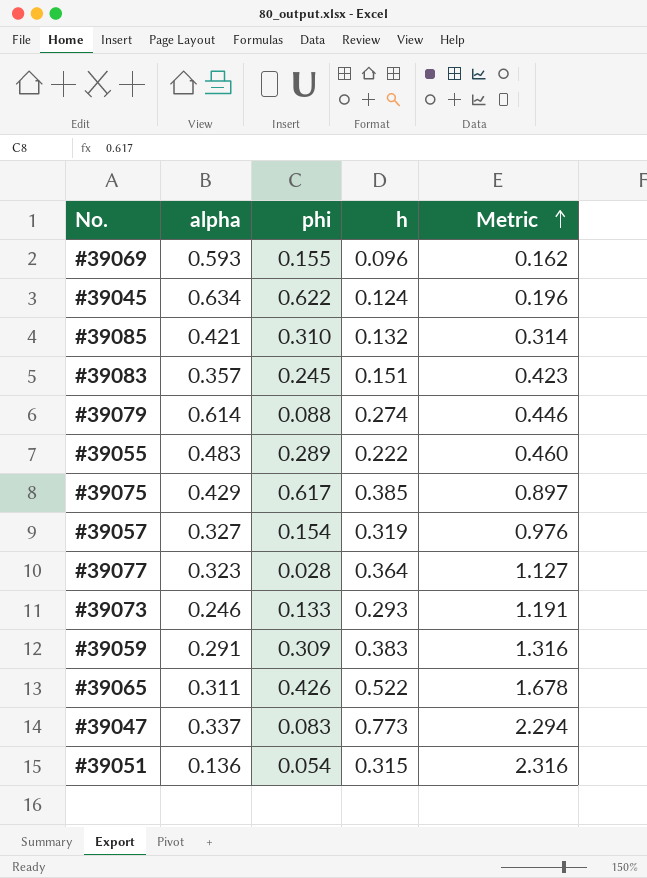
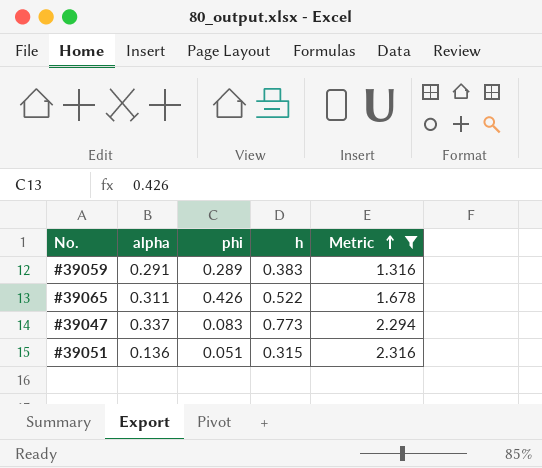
filter: none -> Metric >= 1.316
#39059 | phi: 0.309 -> 0.289
#39051 | phi: 0.054 -> 0.051

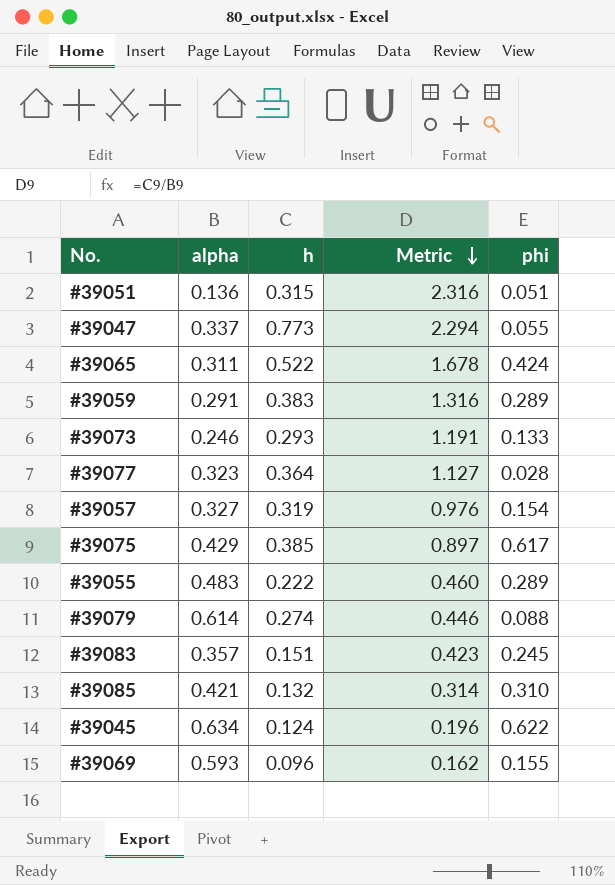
filter: Metric >= 1.316 -> none
row order: Metric ascending -> Metric descending
column phi | position: 3 -> 5
#39047 | phi: 0.083 -> 0.055
#39065 | phi: 0.426 -> 0.424

